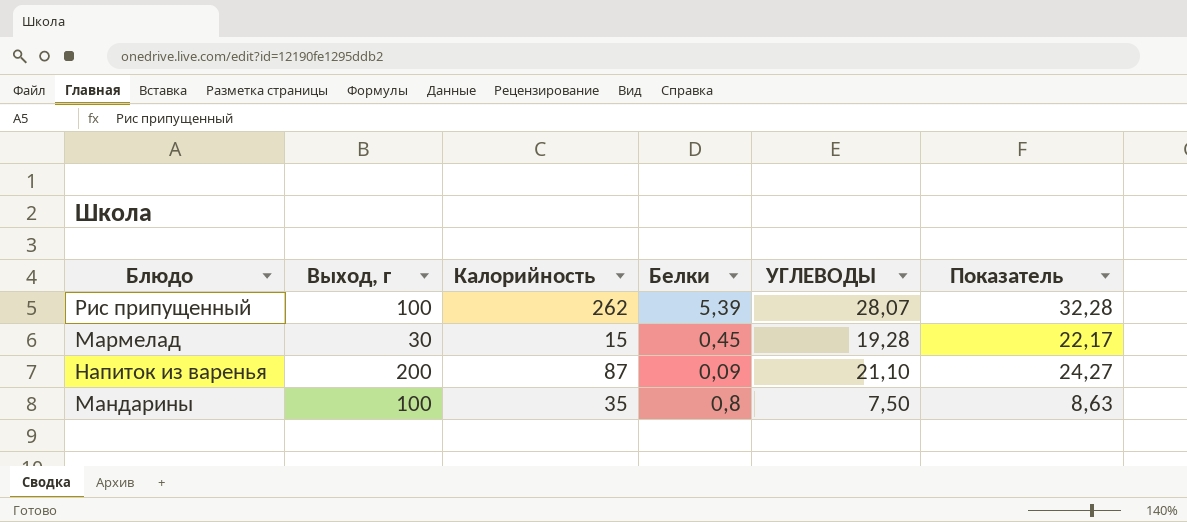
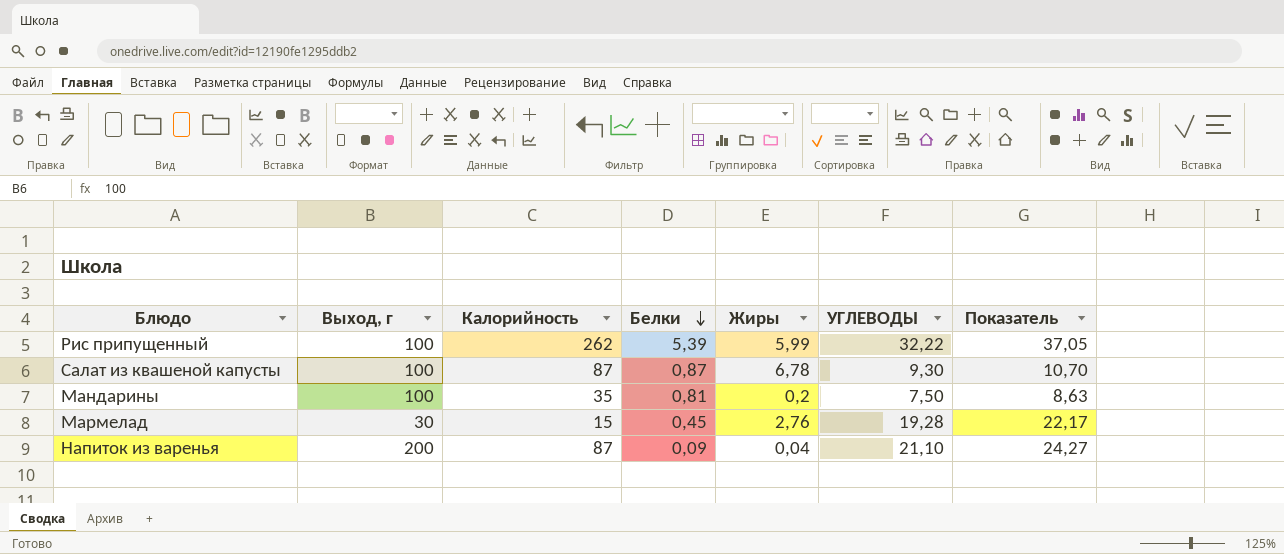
row order: none -> Белки descending
column Жиры | position: none -> 5
Рис припущенный | УГЛЕВОДЫ: 28,07 -> 32,22
Рис припущенный | Показатель: 32,28 -> 37,05
row Салат из квашеной капусты: none -> 100 | 87 | 0,87 | 6,78 | 9,30 | 10,70
Мандарины | Белки: 0,8 -> 0,81

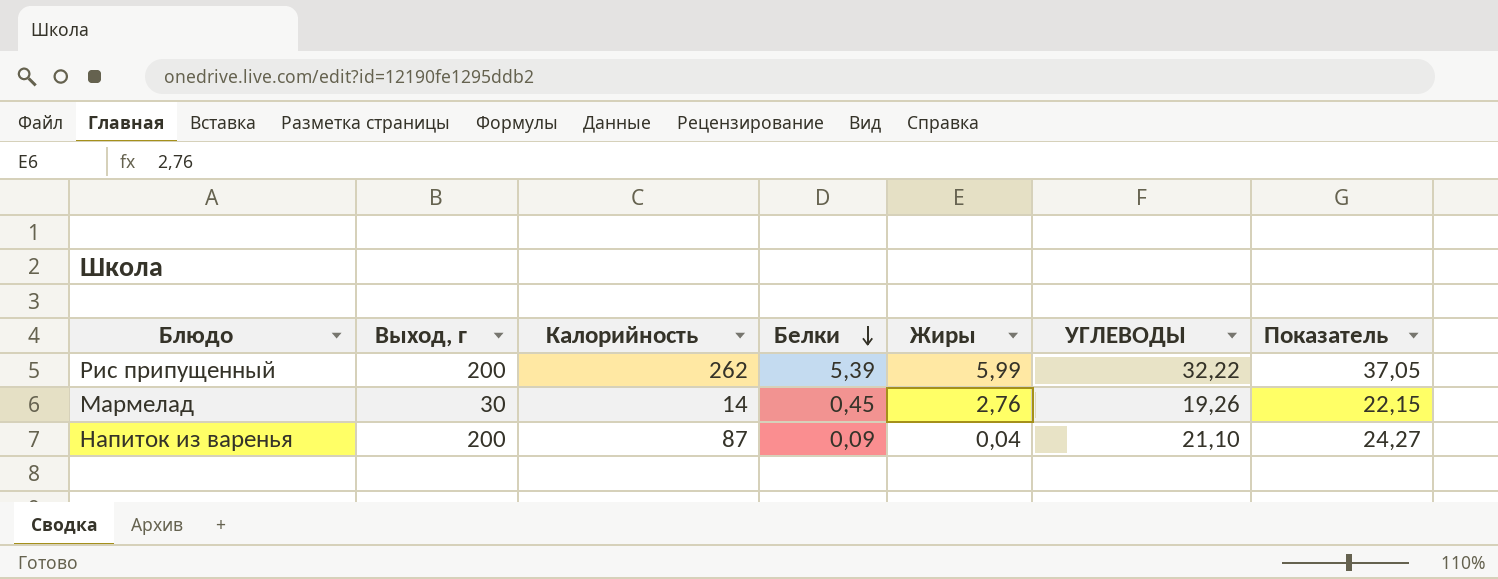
row Салат из квашеной капусты: 100 | 87 | 0,87 | 6,78 | 9,30 | 10,70 -> none
row Мандарины: 100 | 35 | 0,81 | 0,2 | 7,50 | 8,63 -> none
Рис припущенный | Выход, г: 100 -> 200
Мармелад | Калорийность: 15 -> 14
Мармелад | УГЛЕВОДЫ: 19,28 -> 19,26
Мармелад | Показатель: 22,17 -> 22,15

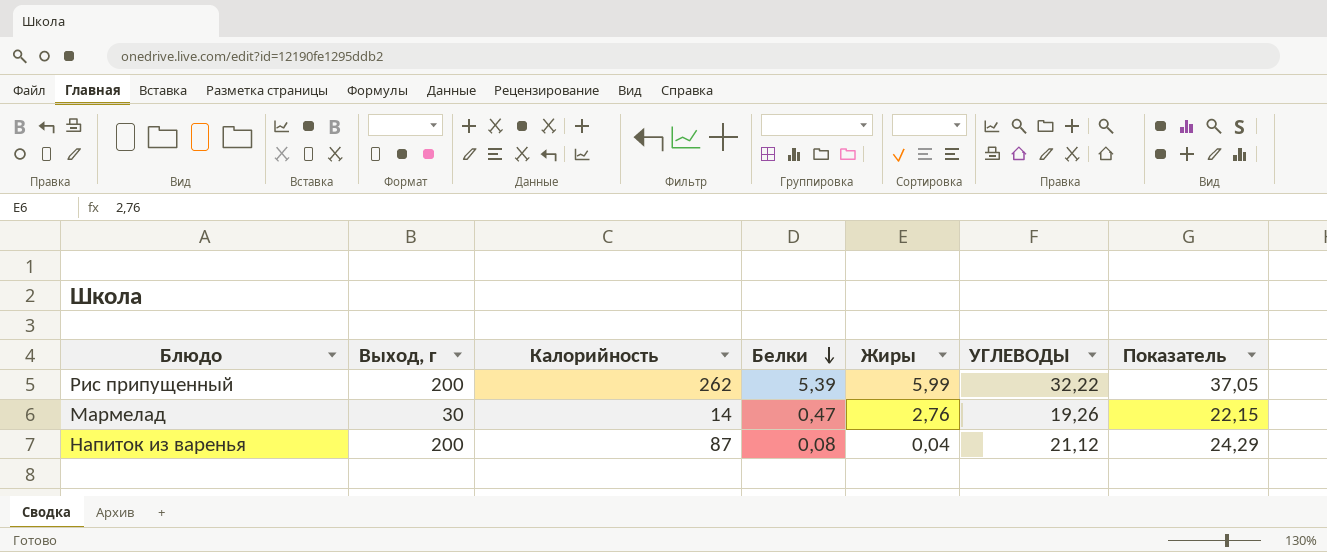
Мармелад | Белки: 0,45 -> 0,47
Напиток из варенья | Белки: 0,09 -> 0,08
Напиток из варенья | УГЛЕВОДЫ: 21,10 -> 21,12
Напиток из варенья | Показатель: 24,27 -> 24,29

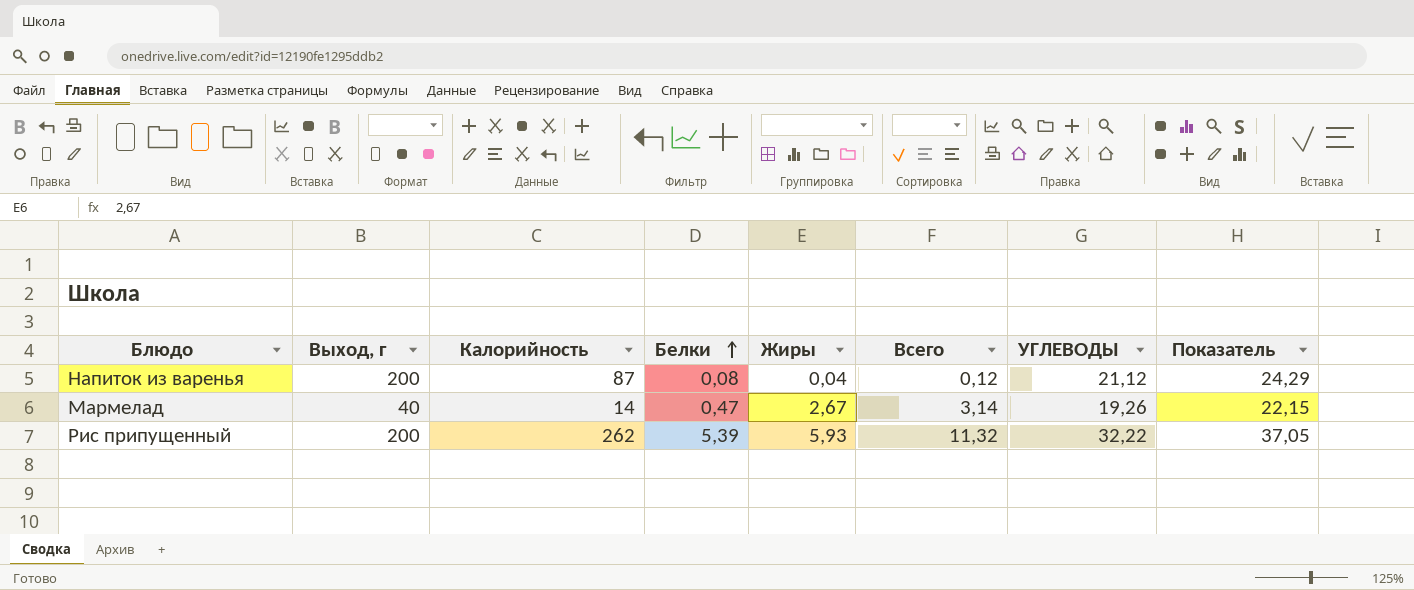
row order: Белки descending -> Белки ascending
column Всего | formula: none -> [Белки] + [Жиры]
Мармелад | Выход, г: 30 -> 40
Мармелад | Жиры: 2,76 -> 2,67
Рис припущенный | Жиры: 5,99 -> 5,93

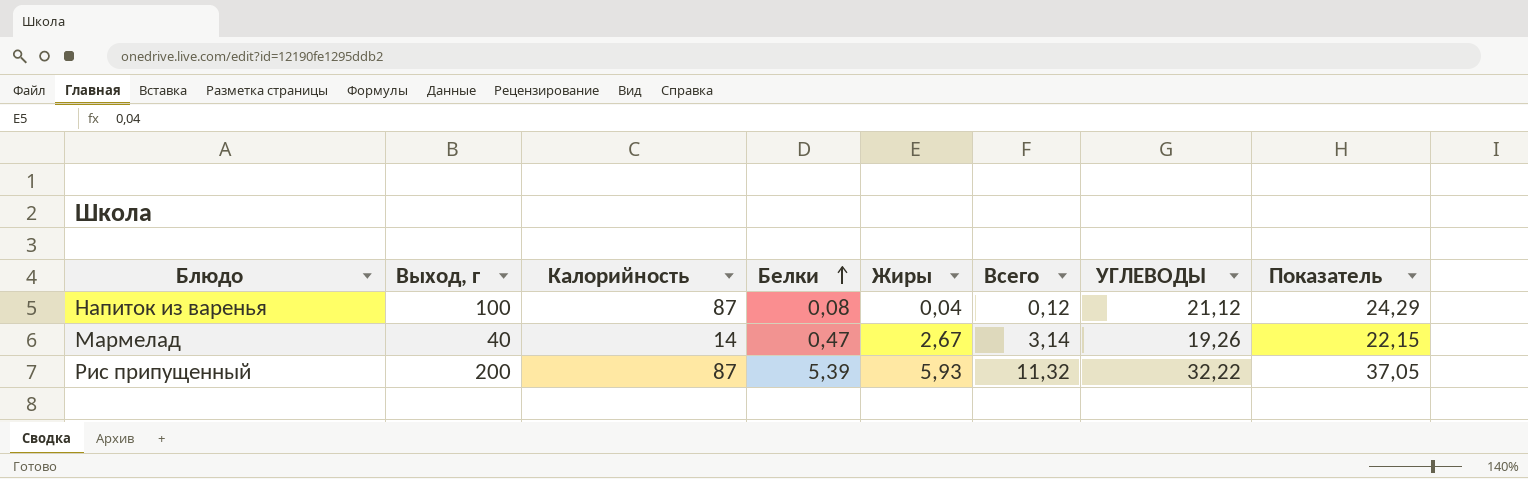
Напиток из варенья | Выход, г: 200 -> 100
Рис припущенный | Калорийность: 262 -> 87

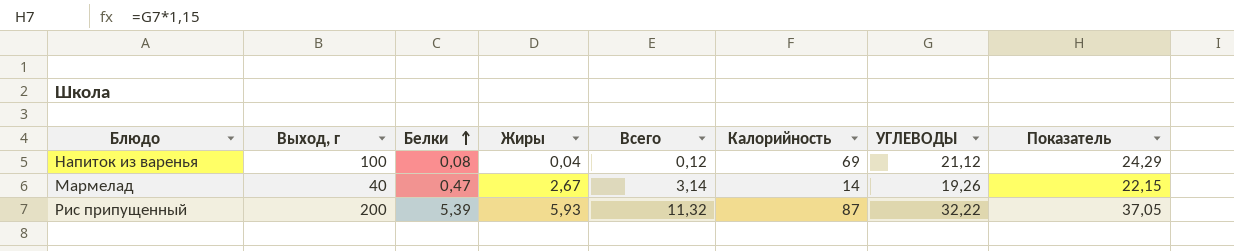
column Калорийность | position: 3 -> 6
Напиток из варенья | Калорийность: 87 -> 69

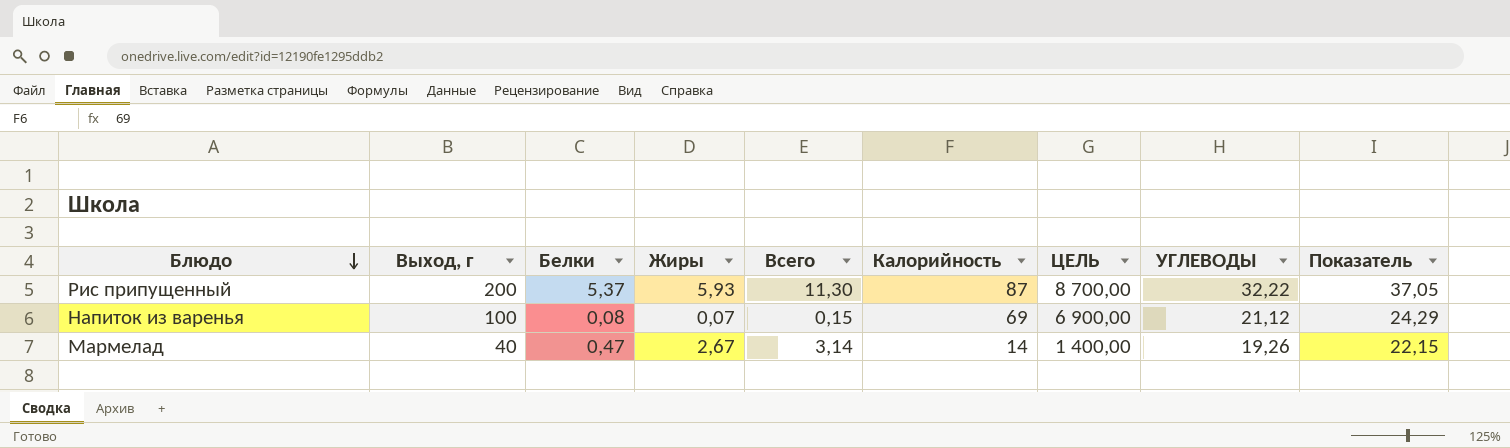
row order: Белки ascending -> Блюдо descending
column ЦЕЛЬ | formula: none -> [Калорийность] * 100
Рис припущенный | Белки: 5,39 -> 5,37
Рис припущенный | Всего: 11,32 -> 11,30
Напиток из варенья | Жиры: 0,04 -> 0,07
Напиток из варенья | Всего: 0,12 -> 0,15

